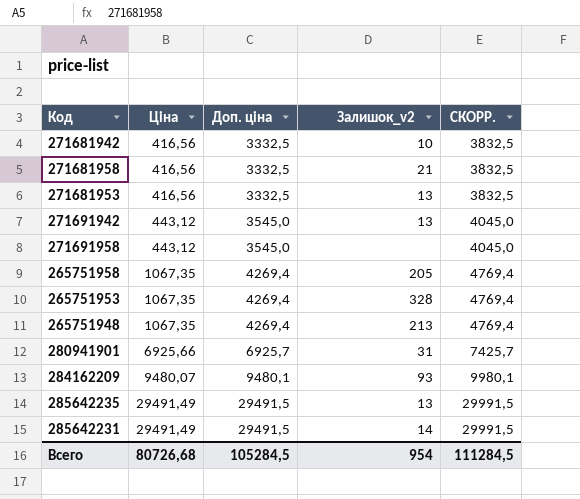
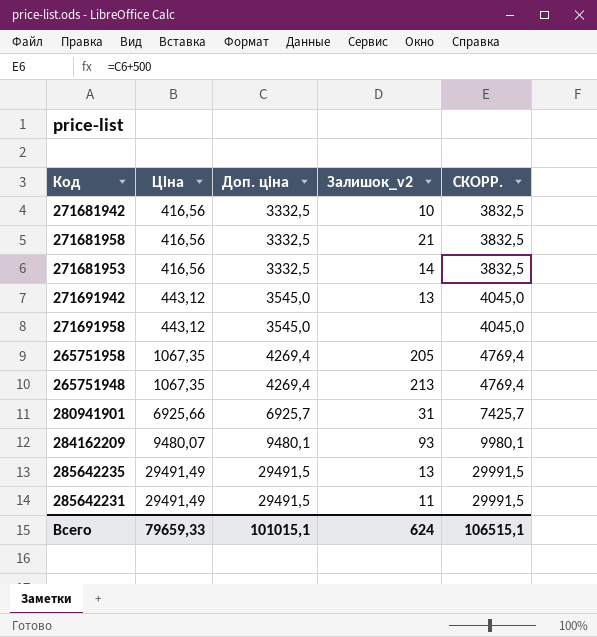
row 265751953: 1067,35 | 4269,4 | 328 | 4769,4 -> none
271681953 | Залишок_v2: 13 -> 14
285642231 | Залишок_v2: 14 -> 11
Всего | Ціна: 80726,68 -> 79659,33
Всего | Доп. ціна: 105284,5 -> 101015,1
Всего | Залишок_v2: 954 -> 624
Всего | СКОРР.: 111284,5 -> 106515,1

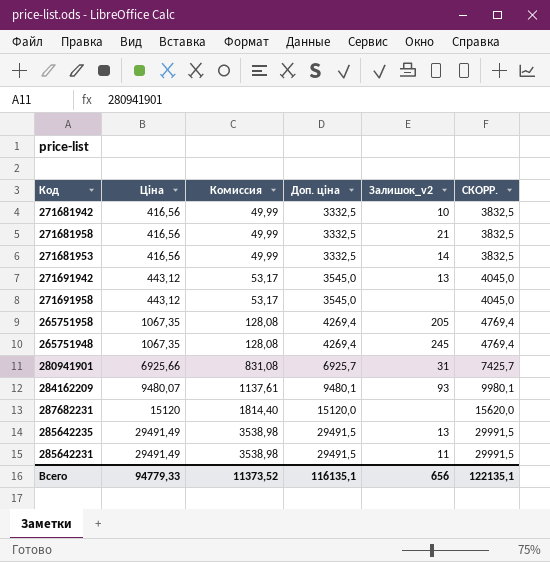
column Комиссия | formula: none -> [Ціна] * 0,12
265751948 | Залишок_v2: 213 -> 245
row 287682231: none -> 15120 | 1814,40 | 15120,0 | none | 15620,0
Всего | Ціна: 79659,33 -> 94779,33
Всего | Доп. ціна: 101015,1 -> 116135,1
Всего | Залишок_v2: 624 -> 656
Всего | СКОРР.: 106515,1 -> 122135,1

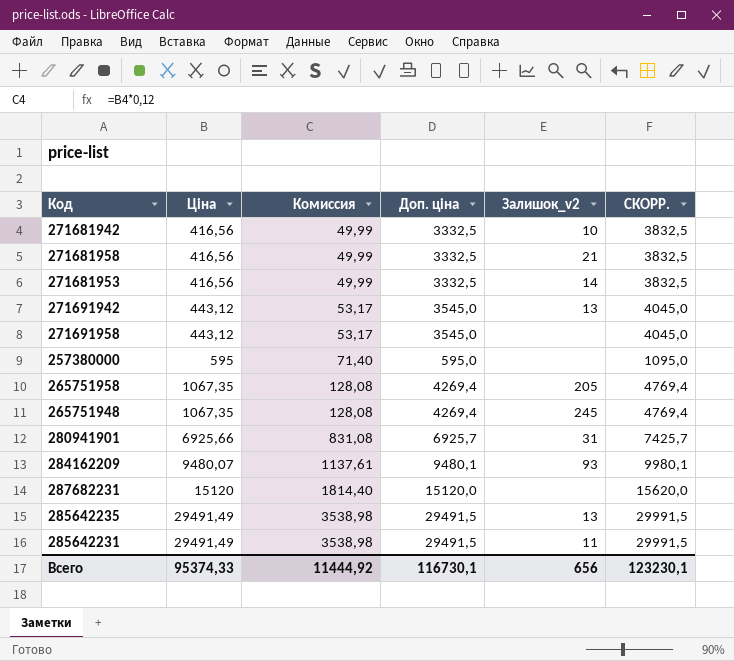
row 257380000: none -> 595 | 71,40 | 595,0 | none | 1095,0
Всего | Ціна: 94779,33 -> 95374,33
Всего | Комиссия: 11373,52 -> 11444,92
Всего | Доп. ціна: 116135,1 -> 116730,1
Всего | СКОРР.: 122135,1 -> 123230,1

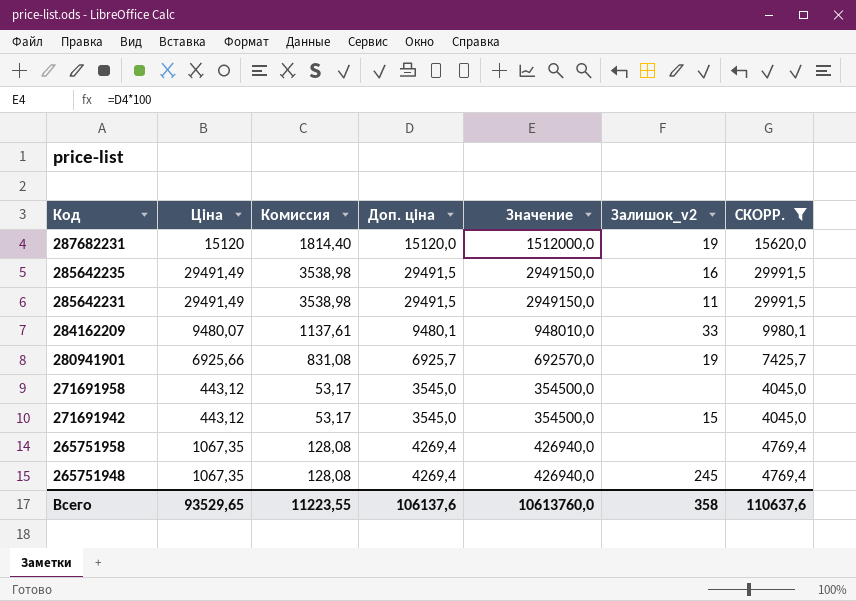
filter: none -> СКОРР. >= 4045,0
row order: Ціна ascending -> Код descending
column Значение | formula: none -> [Доп. ціна] * 100
287682231 | Залишок_v2: none -> 19
285642235 | Залишок_v2: 13 -> 16
284162209 | Залишок_v2: 93 -> 33
280941901 | Залишок_v2: 31 -> 19
271691942 | Залишок_v2: 13 -> 15
265751958 | Залишок_v2: 205 -> none
Всего | Ціна: 95374,33 -> 93529,65
Всего | Комиссия: 11444,92 -> 11223,55
Всего | Доп. ціна: 116730,1 -> 106137,6
Всего | Залишок_v2: 656 -> 358
Всего | СКОРР.: 123230,1 -> 110637,6

